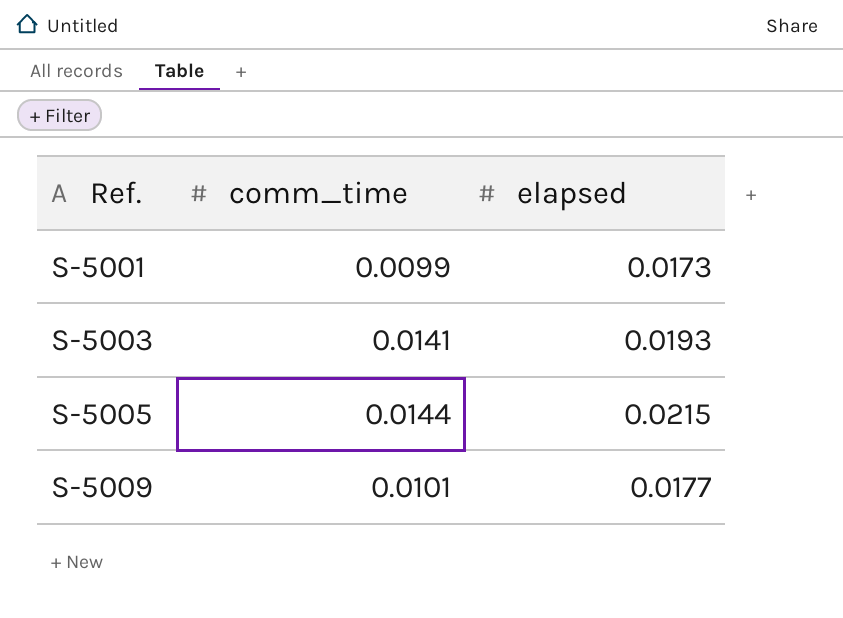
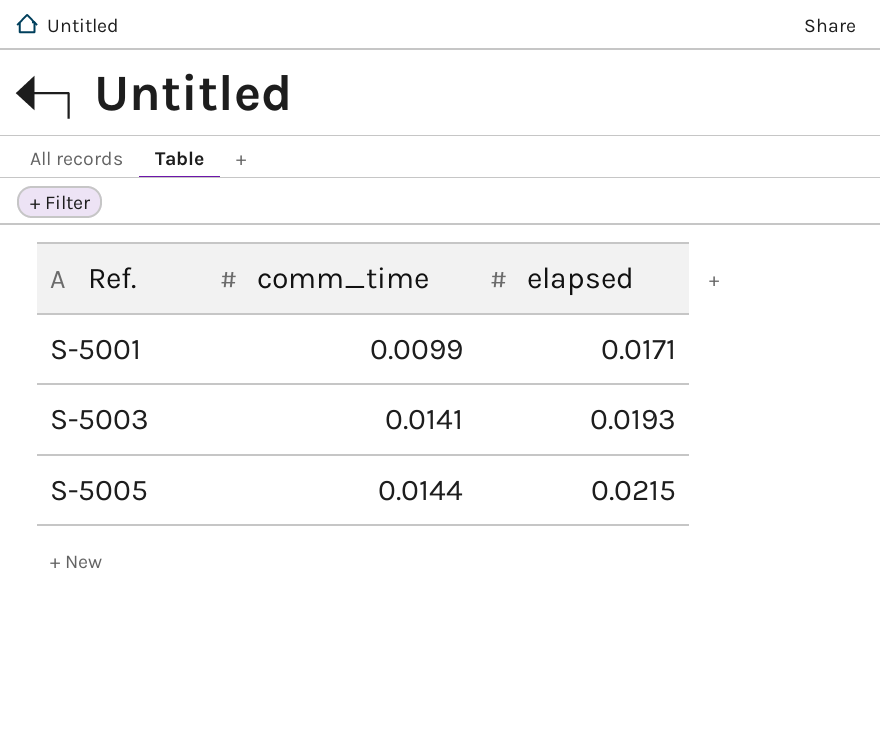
row S-5009: 0.0101 | 0.0177 -> none
S-5001 | elapsed: 0.0173 -> 0.0171

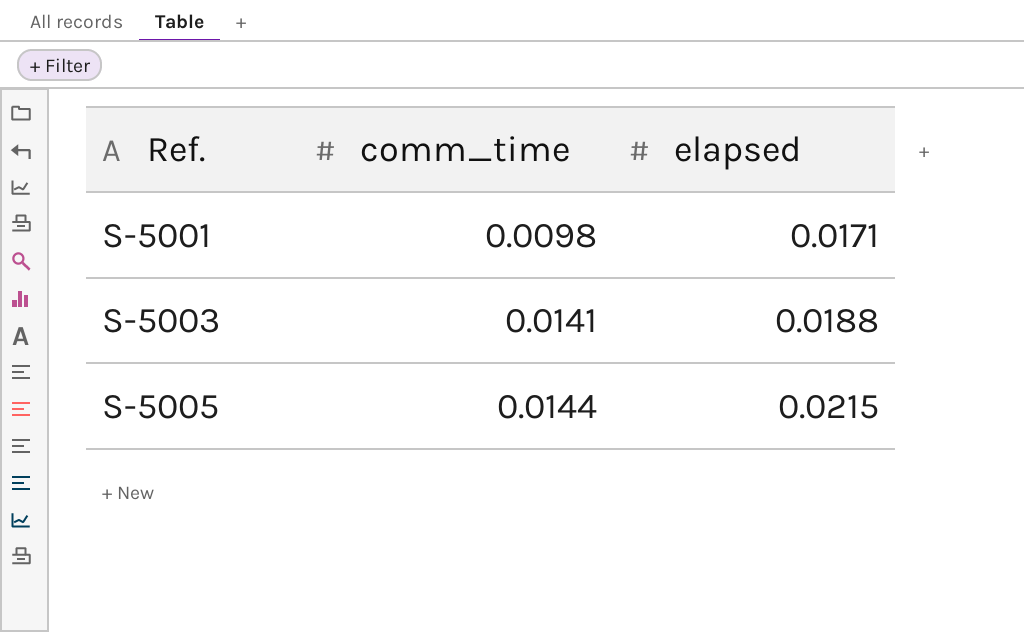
S-5001 | comm_time: 0.0099 -> 0.0098
S-5003 | elapsed: 0.0193 -> 0.0188

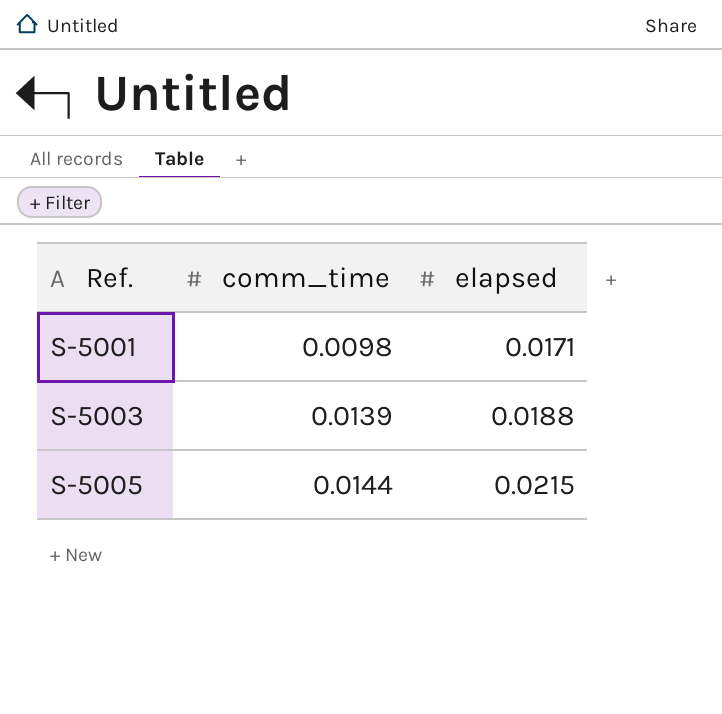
S-5003 | comm_time: 0.0141 -> 0.0139

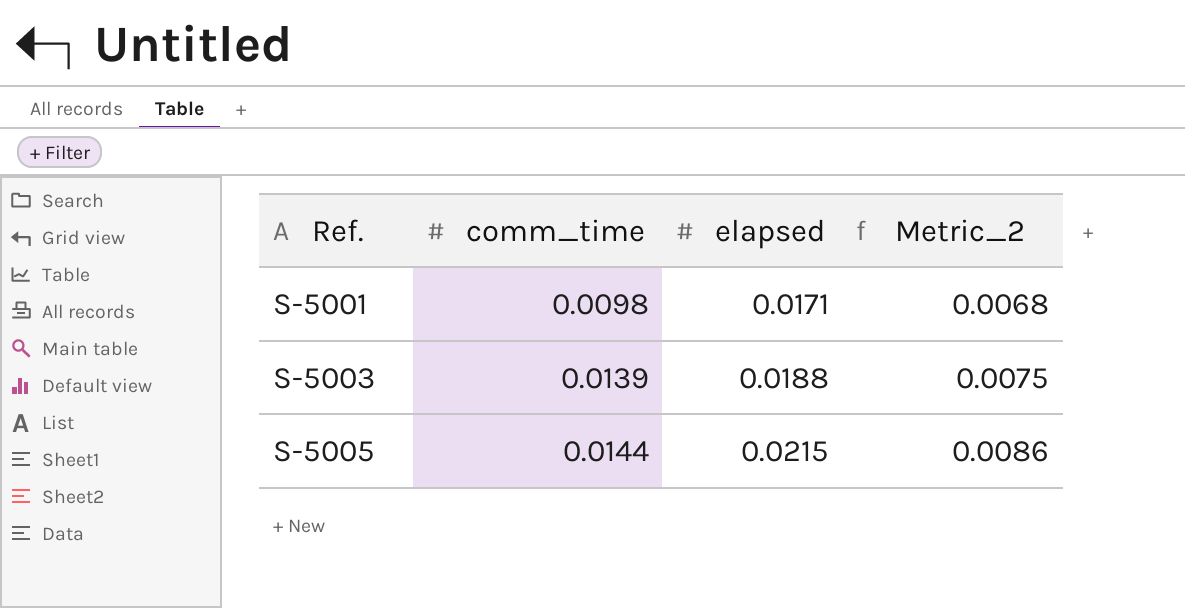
column Metric_2 | formula: none -> [elapsed] * 0.4

